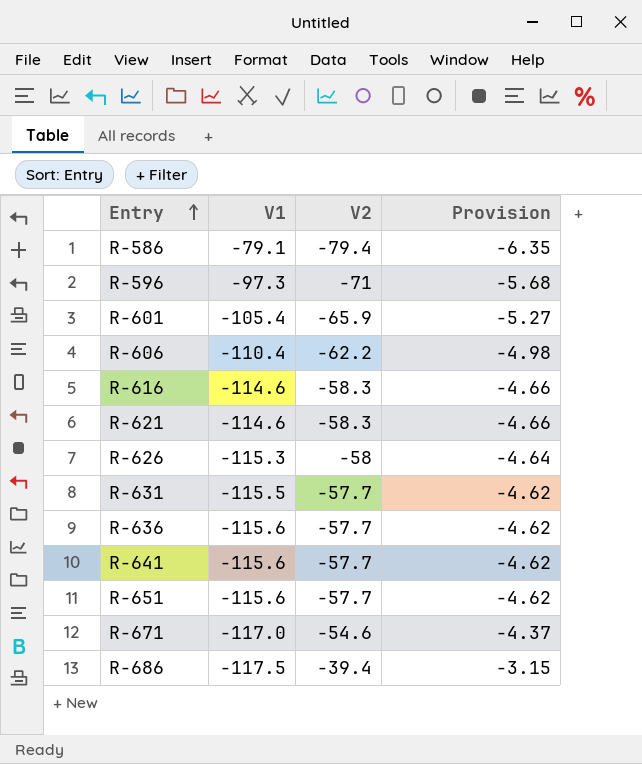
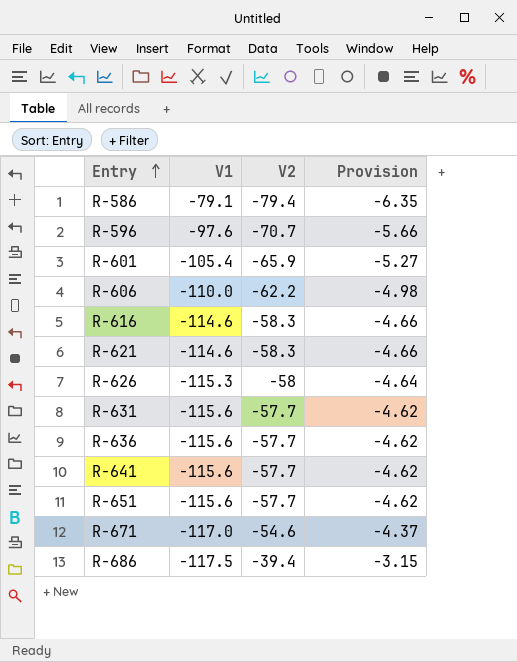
R-596 | V1: -97.3 -> -97.6
R-596 | V2: -71 -> -70.7
R-596 | Provision: -5.68 -> -5.66
R-606 | V1: -110.4 -> -110.0
R-631 | V1: -115.5 -> -115.6

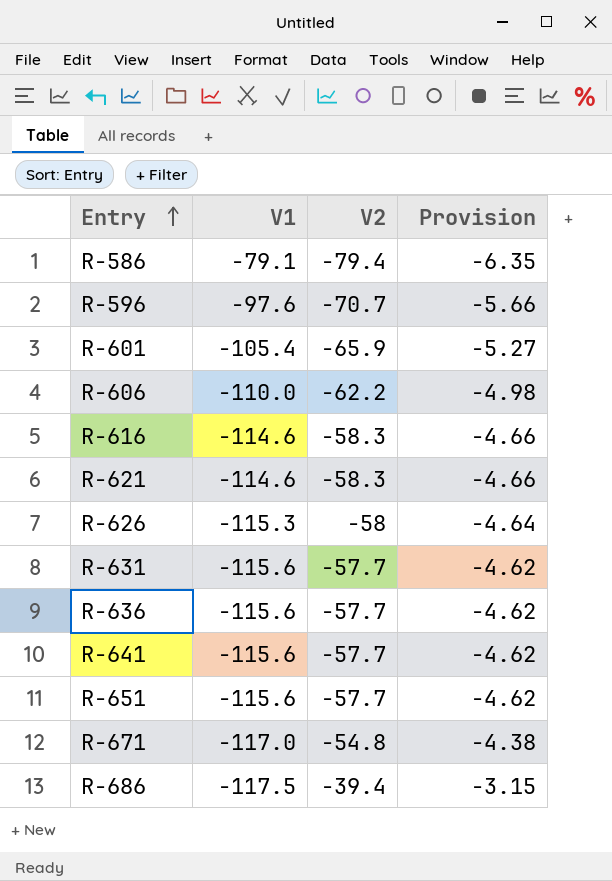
R-671 | V2: -54.6 -> -54.8
R-671 | Provision: -4.37 -> -4.38

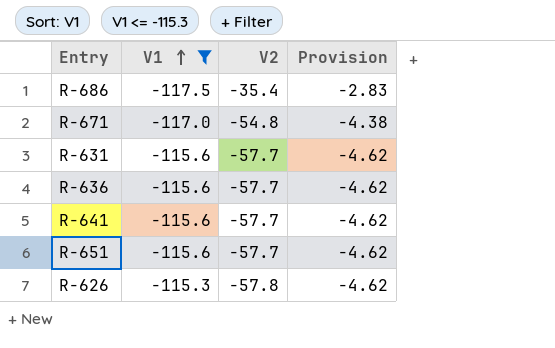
filter: none -> V1 <= -115.3
row order: Entry ascending -> V1 ascending
R-686 | V2: -39.4 -> -35.4
R-686 | Provision: -3.15 -> -2.83
R-626 | V2: -58 -> -57.8
R-626 | Provision: -4.64 -> -4.62

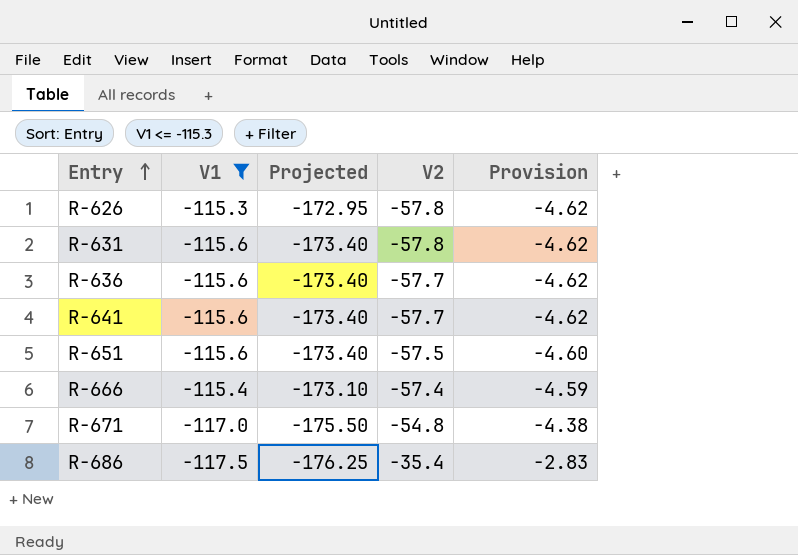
row order: V1 ascending -> Entry ascending
column Projected | formula: none -> [V1] * 1.5
R-631 | V2: -57.7 -> -57.8
R-651 | V2: -57.7 -> -57.5
R-651 | Provision: -4.62 -> -4.60
row R-666: none -> -115.4 | -173.10 | -57.4 | -4.59

